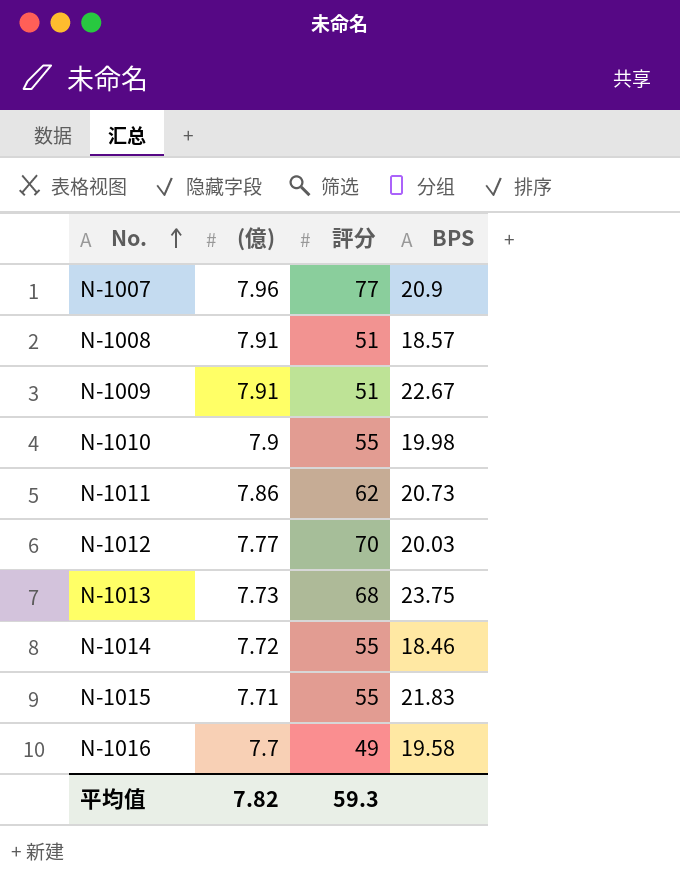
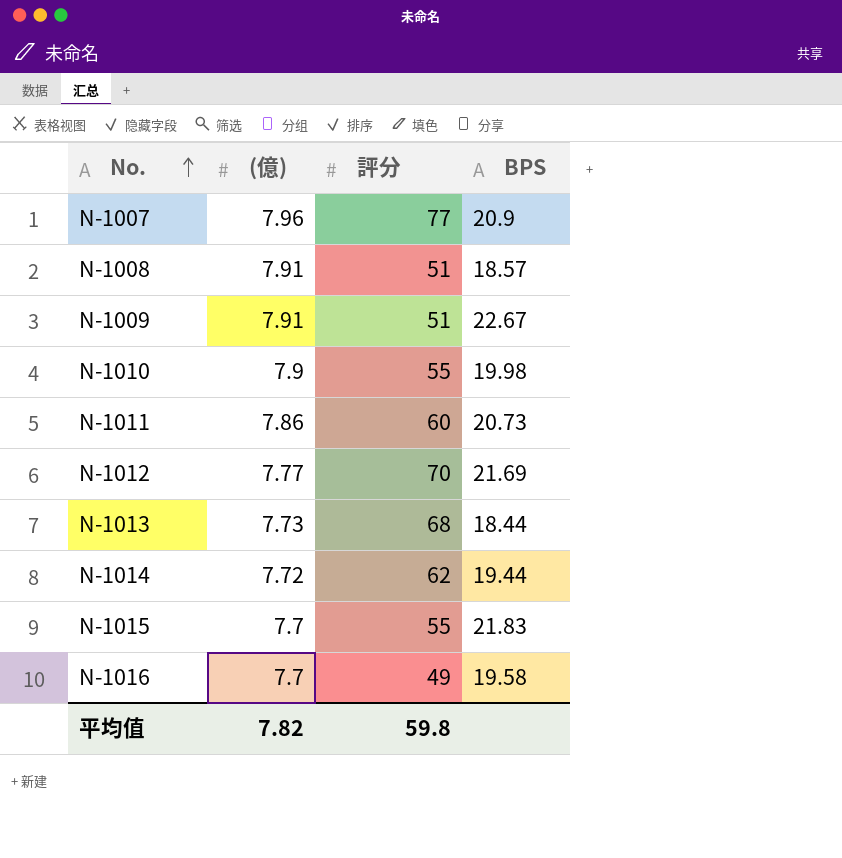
N-1011 | 評分: 62 -> 60
N-1012 | BPS: 20.03 -> 21.69
N-1013 | BPS: 23.75 -> 18.44
N-1014 | 評分: 55 -> 62
N-1014 | BPS: 18.46 -> 19.44
N-1015 | (億): 7.71 -> 7.7
平均值 | 評分: 59.3 -> 59.8

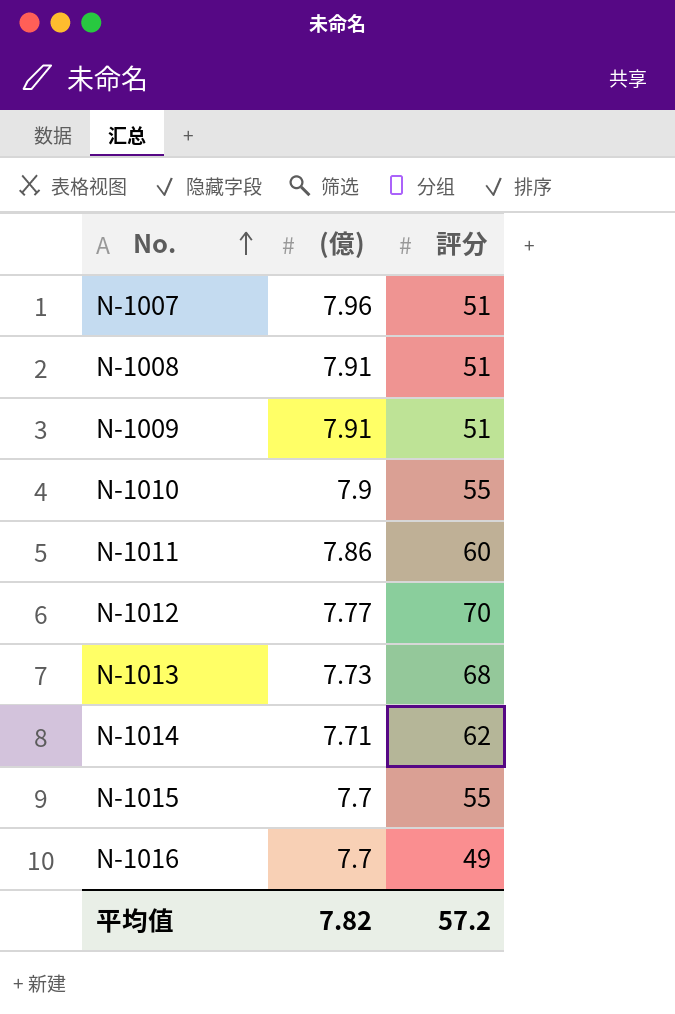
column BPS | position: 4 -> none
N-1007 | 評分: 77 -> 51
N-1014 | (億): 7.72 -> 7.71
平均值 | 評分: 59.8 -> 57.2

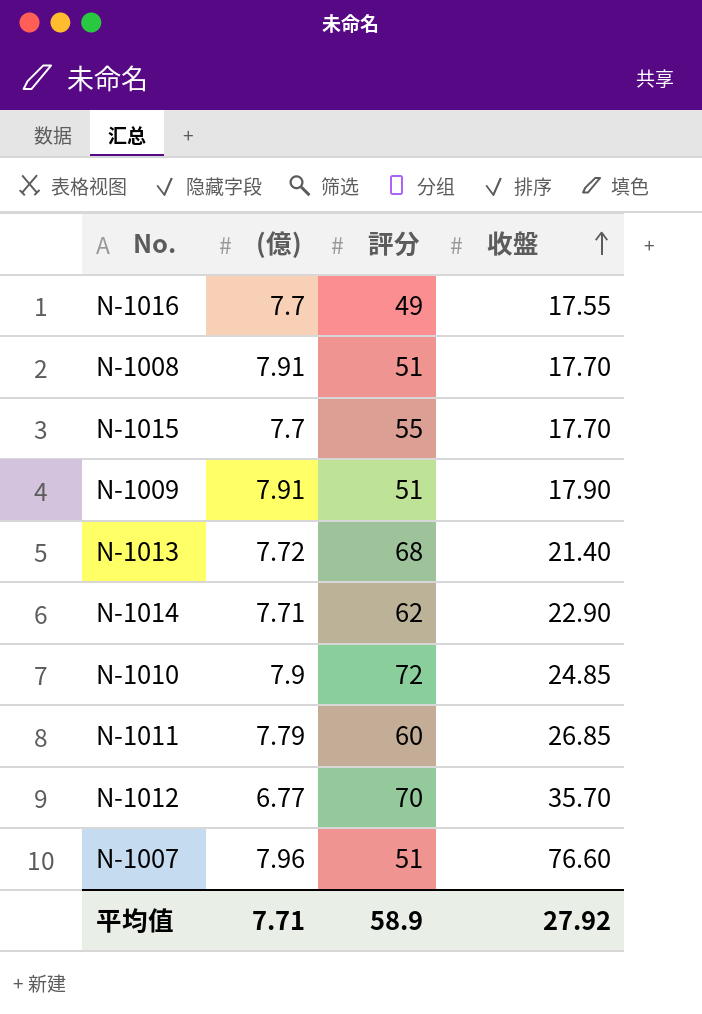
row order: No. ascending -> 收盤 ascending
column 收盤 | position: none -> 4
N-1013 | (億): 7.73 -> 7.72
N-1010 | 評分: 55 -> 72
N-1011 | (億): 7.86 -> 7.79
N-1012 | (億): 7.77 -> 6.77
平均值 | (億): 7.82 -> 7.71
平均值 | 評分: 57.2 -> 58.9

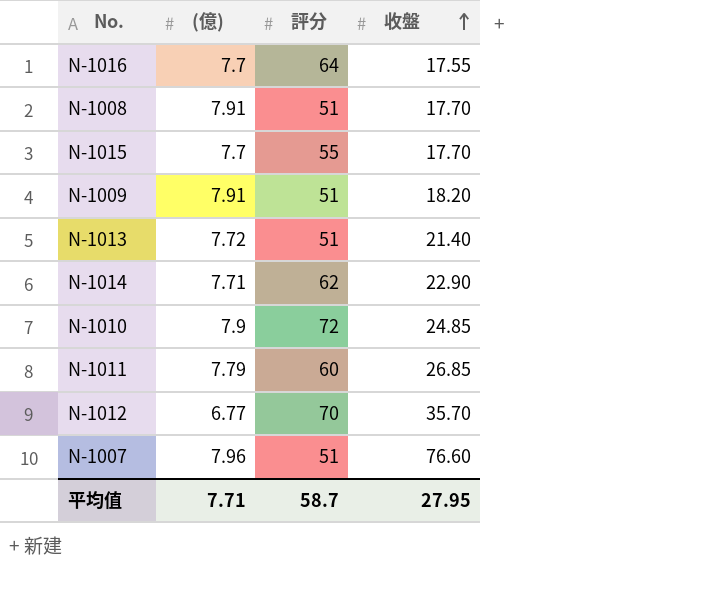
N-1016 | 評分: 49 -> 64
N-1009 | 收盤: 17.90 -> 18.20
N-1013 | 評分: 68 -> 51
平均值 | 評分: 58.9 -> 58.7
平均值 | 收盤: 27.92 -> 27.95

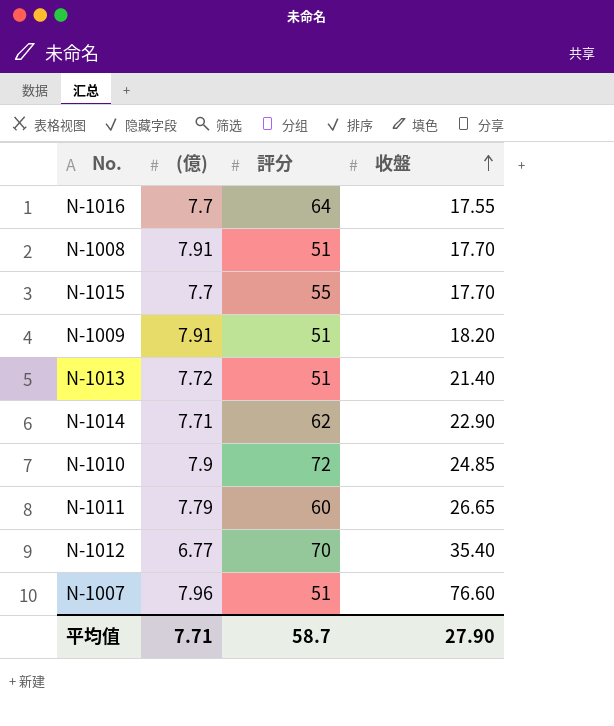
N-1011 | 收盤: 26.85 -> 26.65
N-1012 | 收盤: 35.70 -> 35.40
平均值 | 收盤: 27.95 -> 27.90

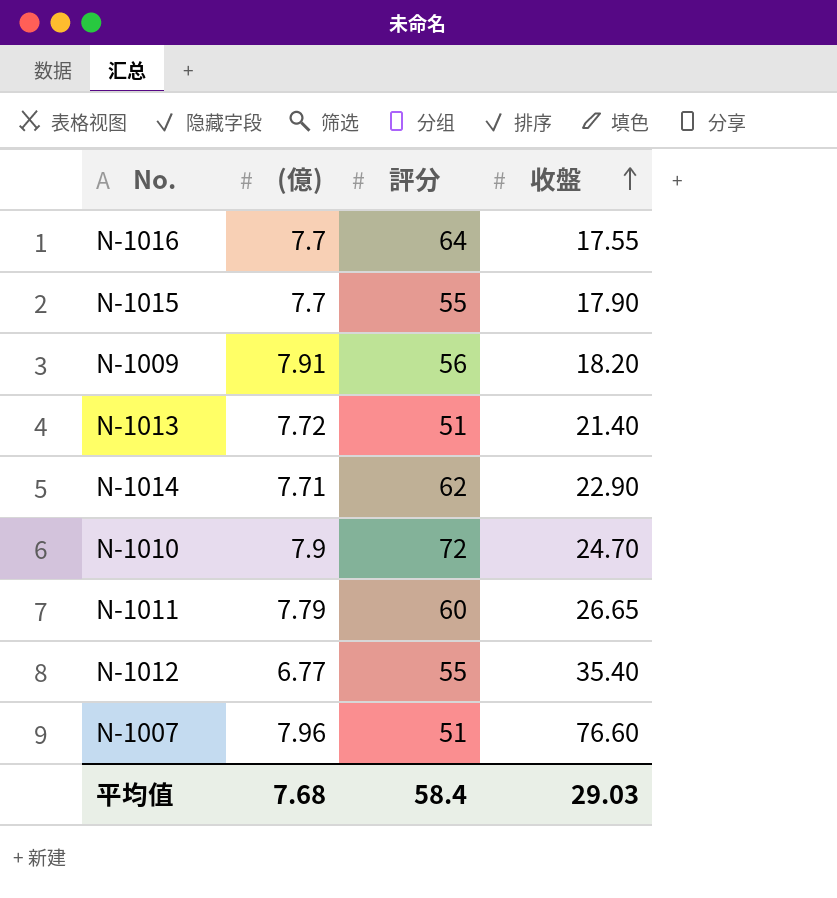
row N-1008: 7.91 | 51 | 17.70 -> none
N-1015 | 收盤: 17.70 -> 17.90
N-1009 | 評分: 51 -> 56
N-1010 | 收盤: 24.85 -> 24.70
N-1012 | 評分: 70 -> 55
平均值 | (億): 7.71 -> 7.68
平均值 | 評分: 58.7 -> 58.4
平均值 | 收盤: 27.90 -> 29.03

